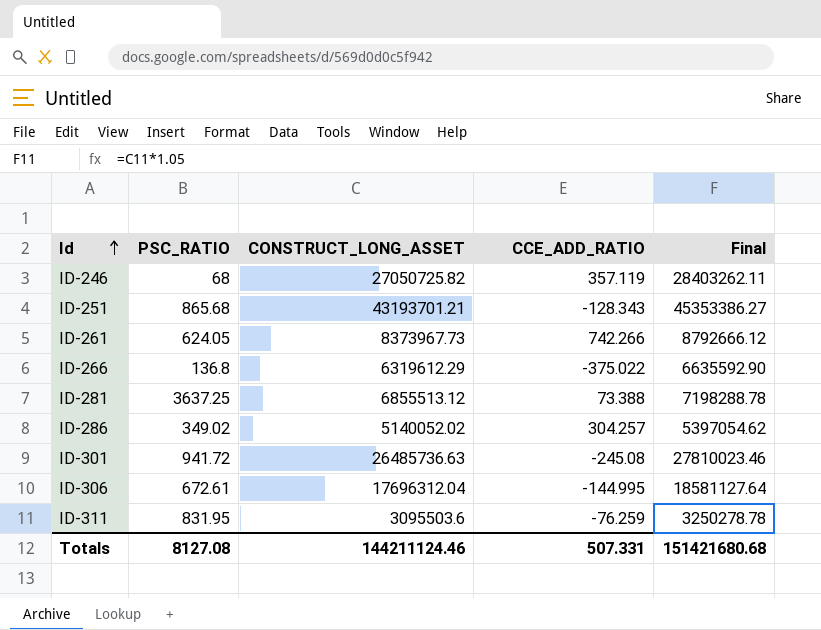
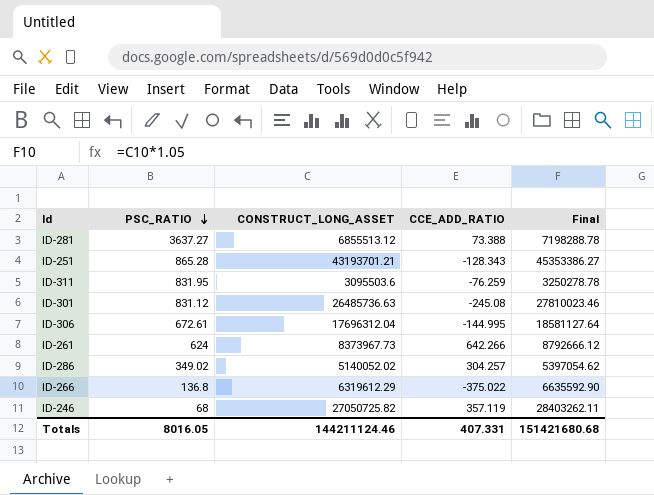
row order: Id ascending -> PSC_RATIO descending
ID-281 | PSC_RATIO: 3637.25 -> 3637.27
ID-251 | PSC_RATIO: 865.68 -> 865.28
ID-301 | PSC_RATIO: 941.72 -> 831.12
ID-261 | PSC_RATIO: 624.05 -> 624
ID-261 | CCE_ADD_RATIO: 742.266 -> 642.266
Totals | PSC_RATIO: 8127.08 -> 8016.05
Totals | CCE_ADD_RATIO: 507.331 -> 407.331

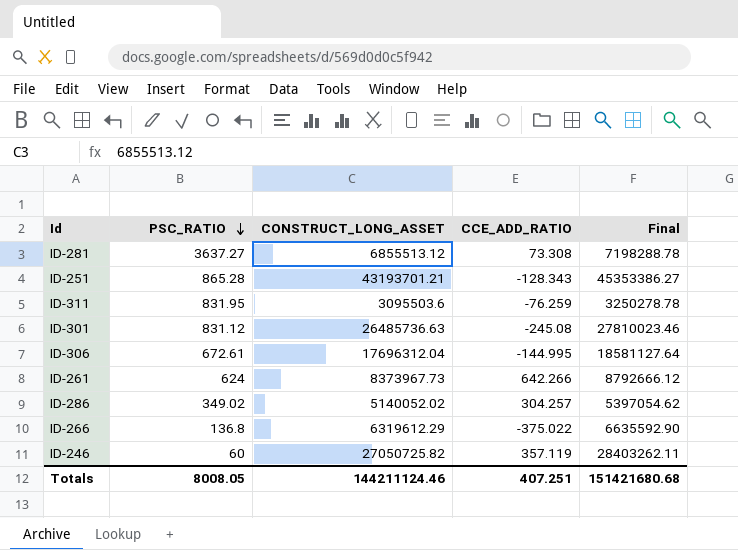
ID-281 | CCE_ADD_RATIO: 73.388 -> 73.308
ID-246 | PSC_RATIO: 68 -> 60
Totals | PSC_RATIO: 8016.05 -> 8008.05
Totals | CCE_ADD_RATIO: 407.331 -> 407.251

